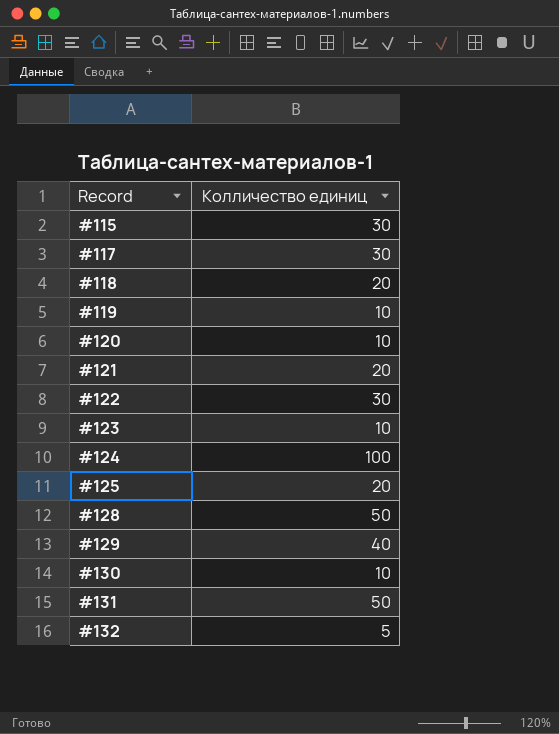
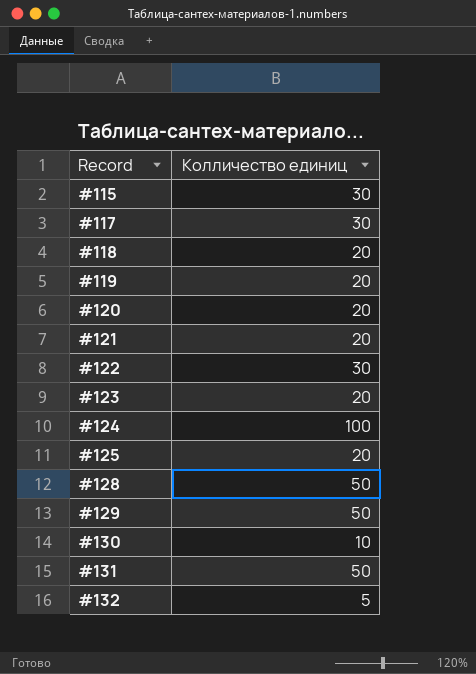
#119 | Колличество единиц: 10 -> 20
#120 | Колличество единиц: 10 -> 20
#123 | Колличество единиц: 10 -> 20
#129 | Колличество единиц: 40 -> 50

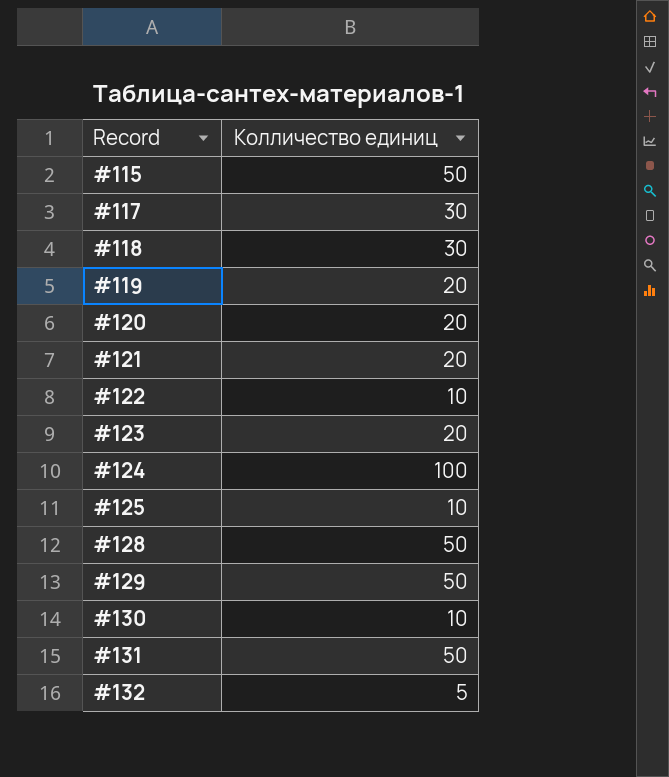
#115 | Колличество единиц: 30 -> 50
#118 | Колличество единиц: 20 -> 30
#122 | Колличество единиц: 30 -> 10
#125 | Колличество единиц: 20 -> 10

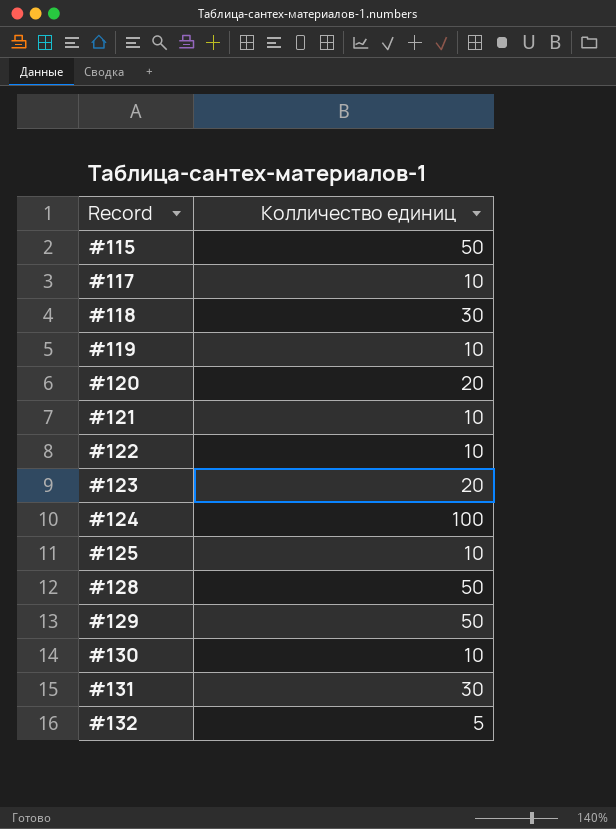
#117 | Колличество единиц: 30 -> 10
#119 | Колличество единиц: 20 -> 10
#121 | Колличество единиц: 20 -> 10
#131 | Колличество единиц: 50 -> 30

